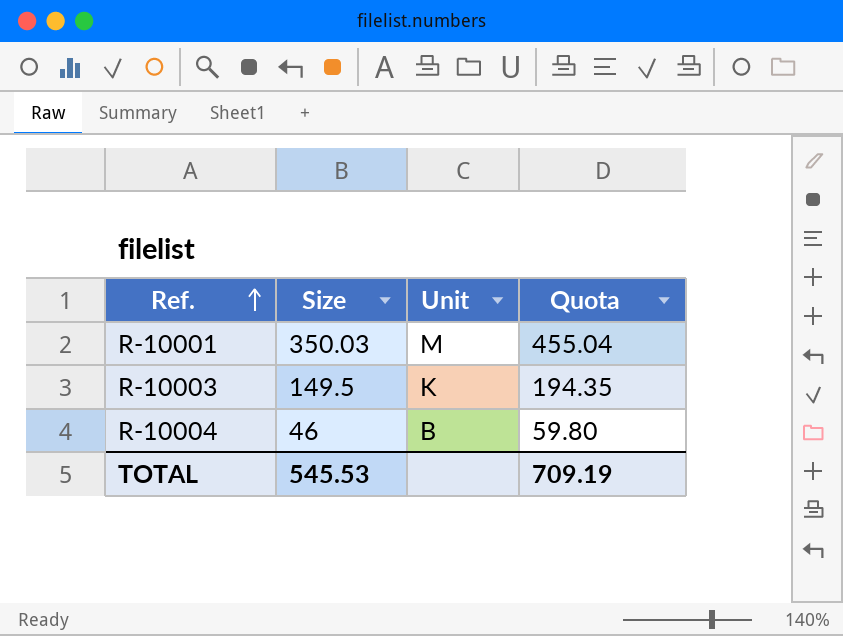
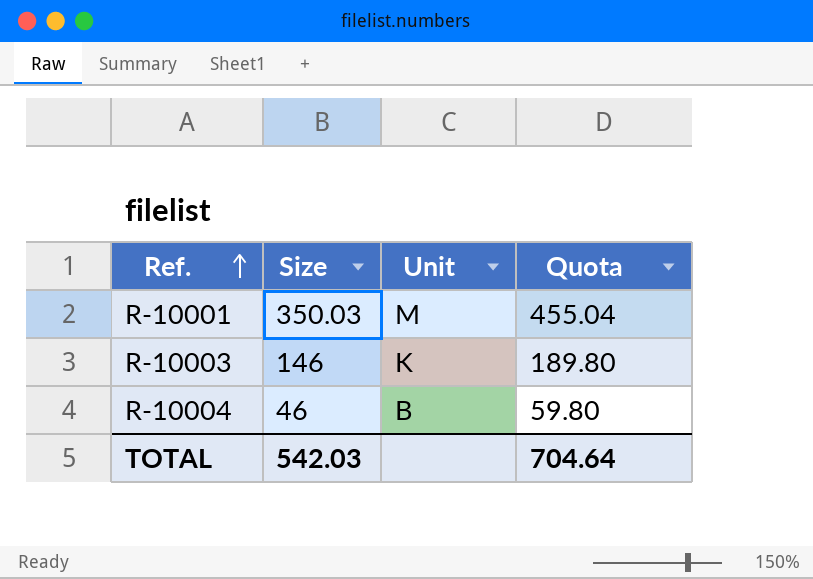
R-10003 | Size: 149.5 -> 146
R-10003 | Quota: 194.35 -> 189.80
TOTAL | Size: 545.53 -> 542.03
TOTAL | Quota: 709.19 -> 704.64

